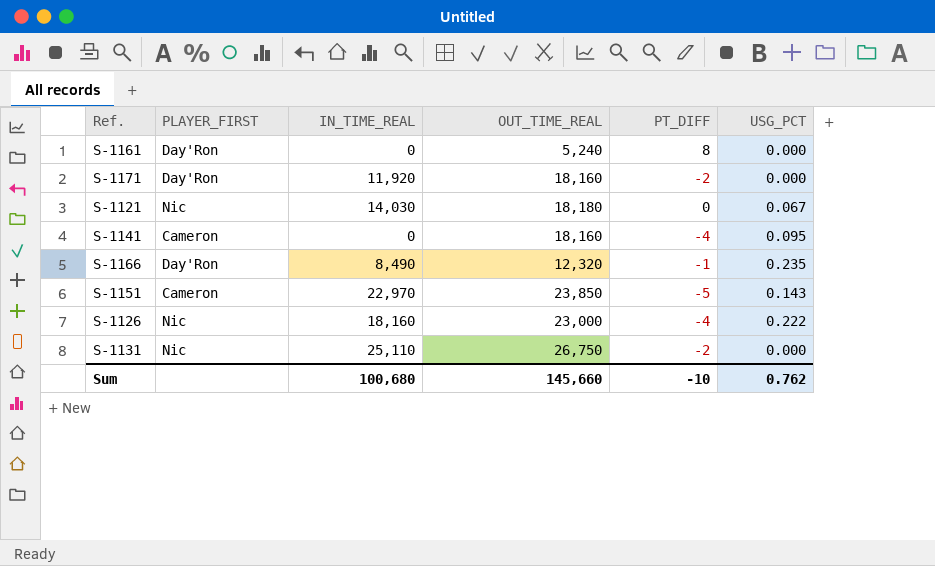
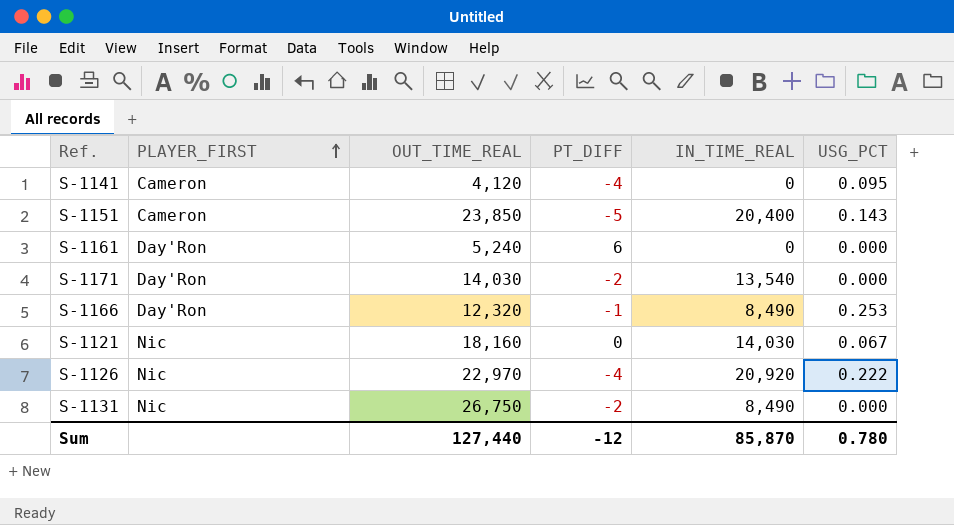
row order: none -> PLAYER_FIRST ascending
column IN_TIME_REAL | position: 3 -> 5
S-1141 | OUT_TIME_REAL: 18,160 -> 4,120
S-1151 | IN_TIME_REAL: 22,970 -> 20,400
S-1161 | PT_DIFF: 8 -> 6
S-1171 | OUT_TIME_REAL: 18,160 -> 14,030
S-1171 | IN_TIME_REAL: 11,920 -> 13,540
S-1166 | USG_PCT: 0.235 -> 0.253
S-1121 | OUT_TIME_REAL: 18,180 -> 18,160
S-1126 | OUT_TIME_REAL: 23,000 -> 22,970
S-1126 | IN_TIME_REAL: 18,160 -> 20,920
S-1131 | IN_TIME_REAL: 25,110 -> 8,490
Sum | OUT_TIME_REAL: 145,660 -> 127,440
Sum | PT_DIFF: -10 -> -12
Sum | IN_TIME_REAL: 100,680 -> 85,870
Sum | USG_PCT: 0.762 -> 0.780

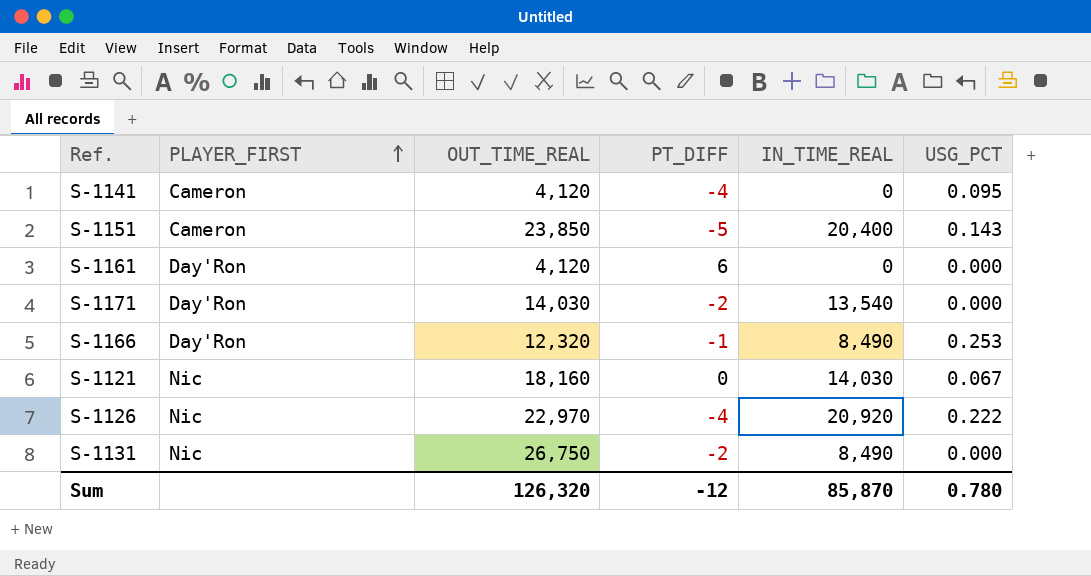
S-1161 | OUT_TIME_REAL: 5,240 -> 4,120
Sum | OUT_TIME_REAL: 127,440 -> 126,320

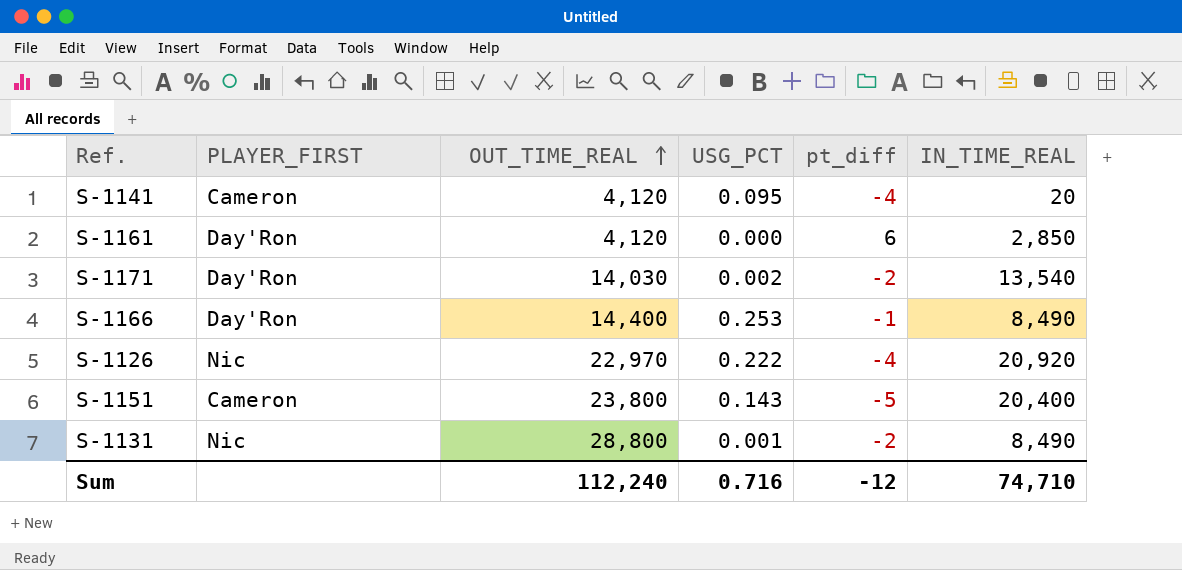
row order: PLAYER_FIRST ascending -> OUT_TIME_REAL ascending
column USG_PCT | position: 6 -> 4
column name: PT_DIFF -> pt_diff
row S-1121: Nic | 18,160 | 0 | 14,030 | 0.067 -> none
S-1141 | IN_TIME_REAL: 0 -> 20
S-1161 | IN_TIME_REAL: 0 -> 2,850
S-1171 | USG_PCT: 0.000 -> 0.002
S-1166 | OUT_TIME_REAL: 12,320 -> 14,400
S-1151 | OUT_TIME_REAL: 23,850 -> 23,800
S-1131 | OUT_TIME_REAL: 26,750 -> 28,800
S-1131 | USG_PCT: 0.000 -> 0.001
Sum | OUT_TIME_REAL: 126,320 -> 112,240
Sum | USG_PCT: 0.780 -> 0.716
Sum | IN_TIME_REAL: 85,870 -> 74,710

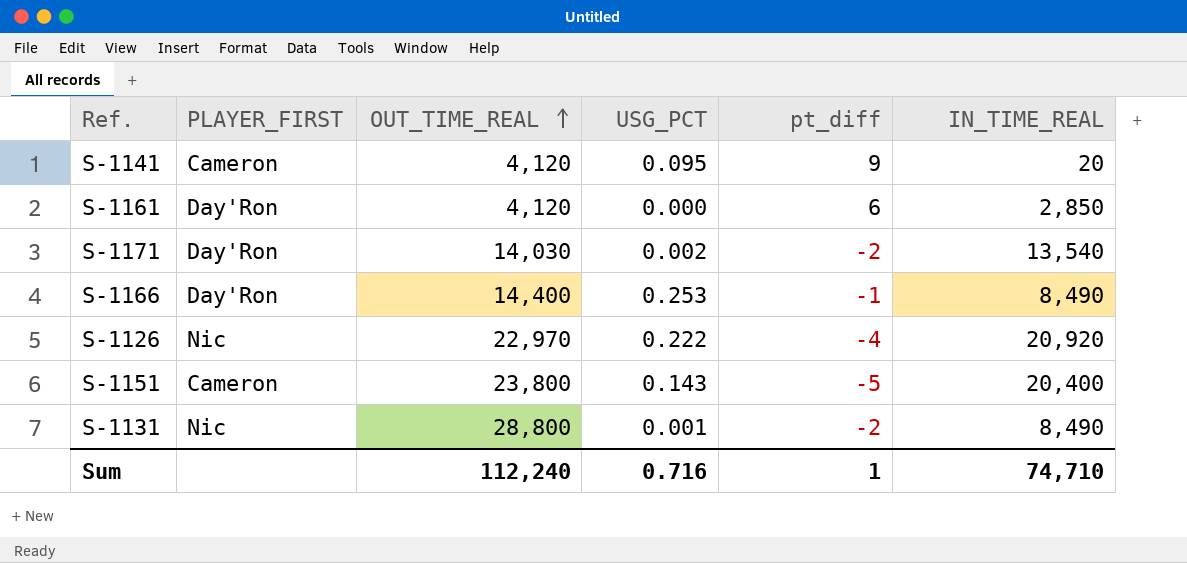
S-1141 | pt_diff: -4 -> 9
Sum | pt_diff: -12 -> 1

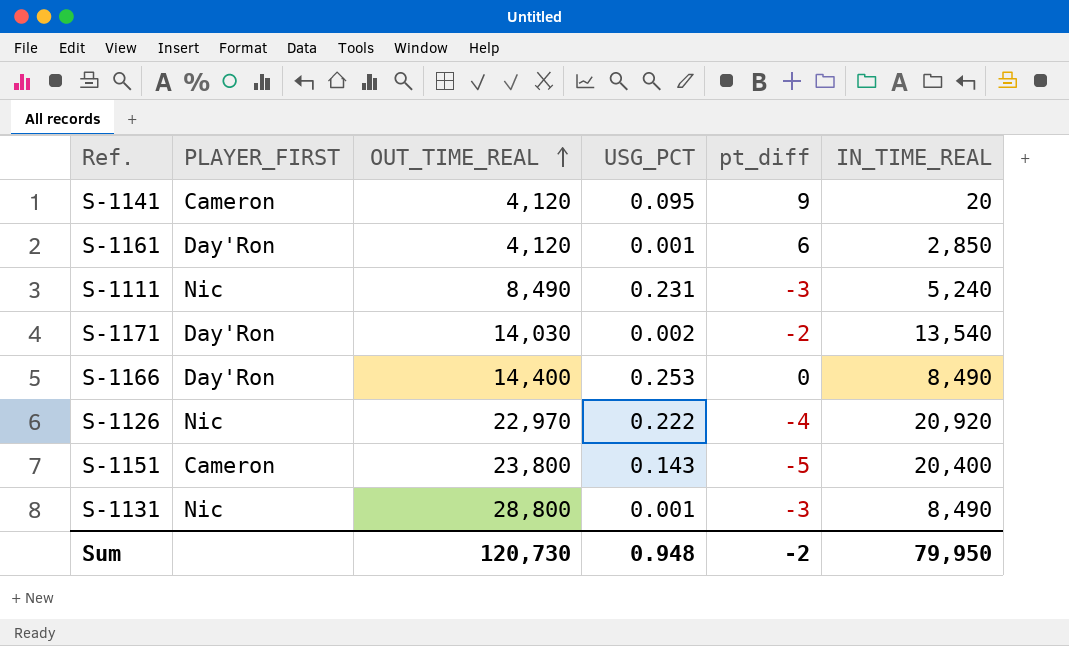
S-1161 | USG_PCT: 0.000 -> 0.001
row S-1111: none -> Nic | 8,490 | 0.231 | -3 | 5,240
S-1166 | pt_diff: -1 -> 0
S-1131 | pt_diff: -2 -> -3
Sum | OUT_TIME_REAL: 112,240 -> 120,730
Sum | USG_PCT: 0.716 -> 0.948
Sum | pt_diff: 1 -> -2
Sum | IN_TIME_REAL: 74,710 -> 79,950

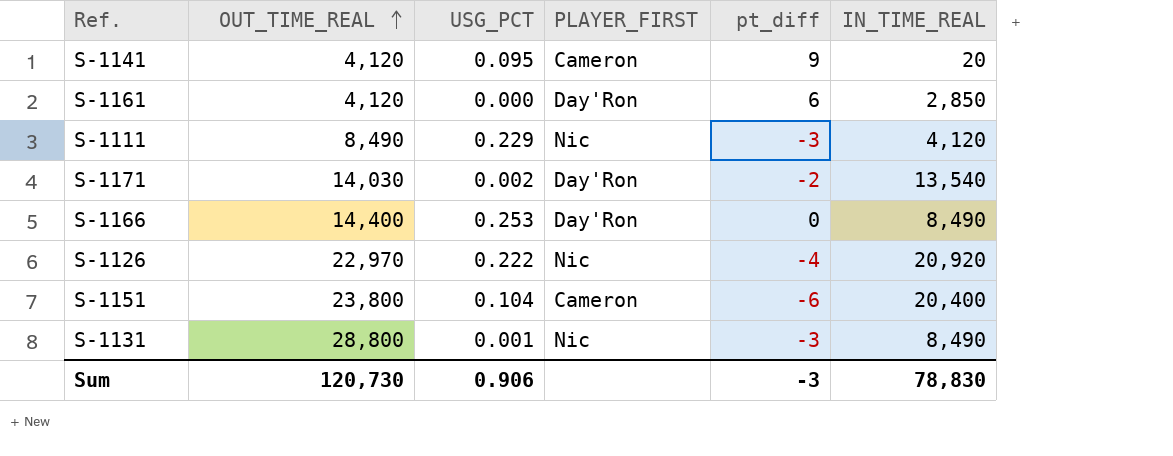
column PLAYER_FIRST | position: 2 -> 4
S-1161 | USG_PCT: 0.001 -> 0.000
S-1111 | USG_PCT: 0.231 -> 0.229
S-1111 | IN_TIME_REAL: 5,240 -> 4,120
S-1151 | USG_PCT: 0.143 -> 0.104
S-1151 | pt_diff: -5 -> -6
Sum | USG_PCT: 0.948 -> 0.906
Sum | pt_diff: -2 -> -3
Sum | IN_TIME_REAL: 79,950 -> 78,830

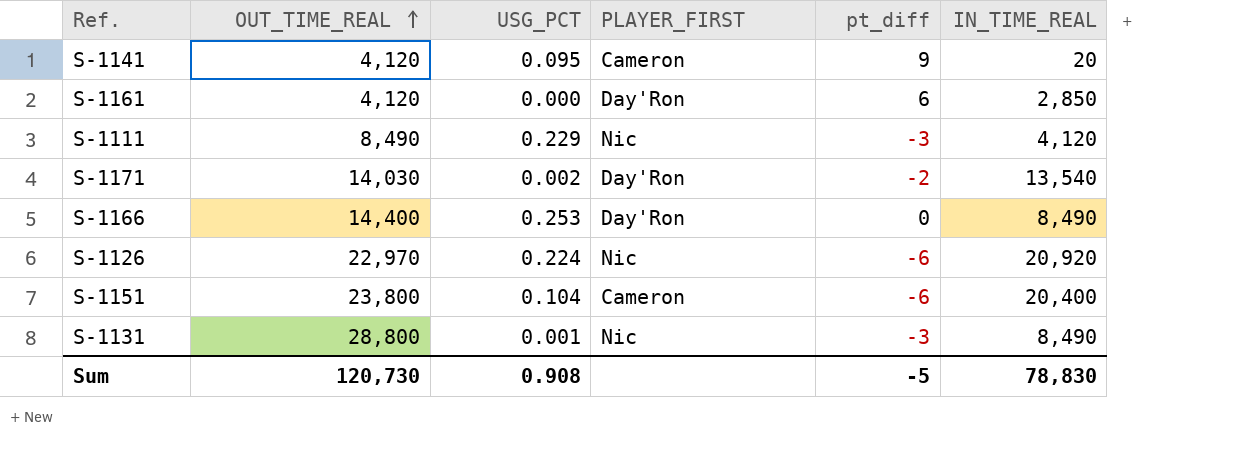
S-1126 | USG_PCT: 0.222 -> 0.224
S-1126 | pt_diff: -4 -> -6
Sum | USG_PCT: 0.906 -> 0.908
Sum | pt_diff: -3 -> -5

